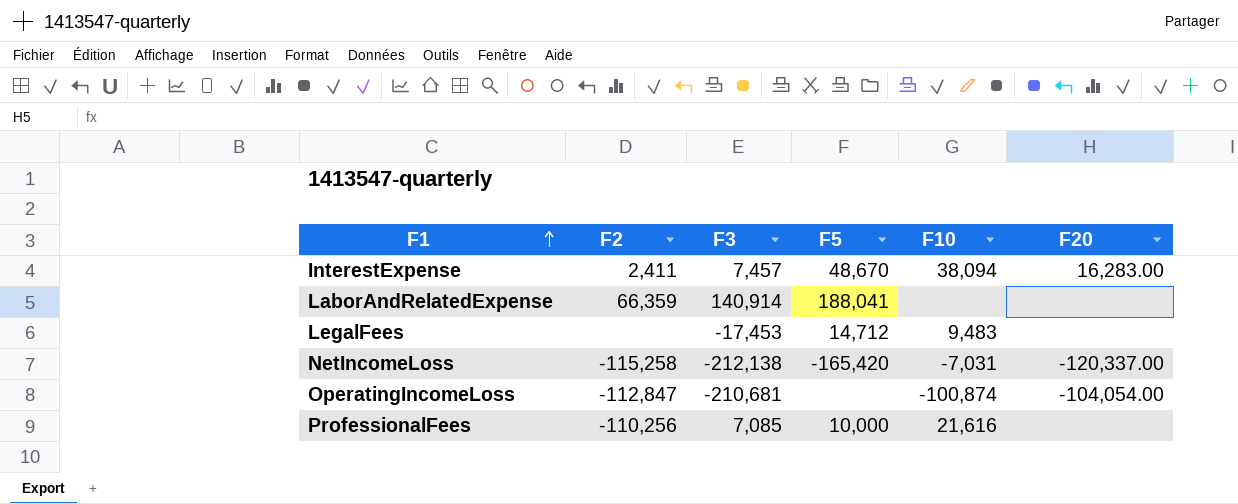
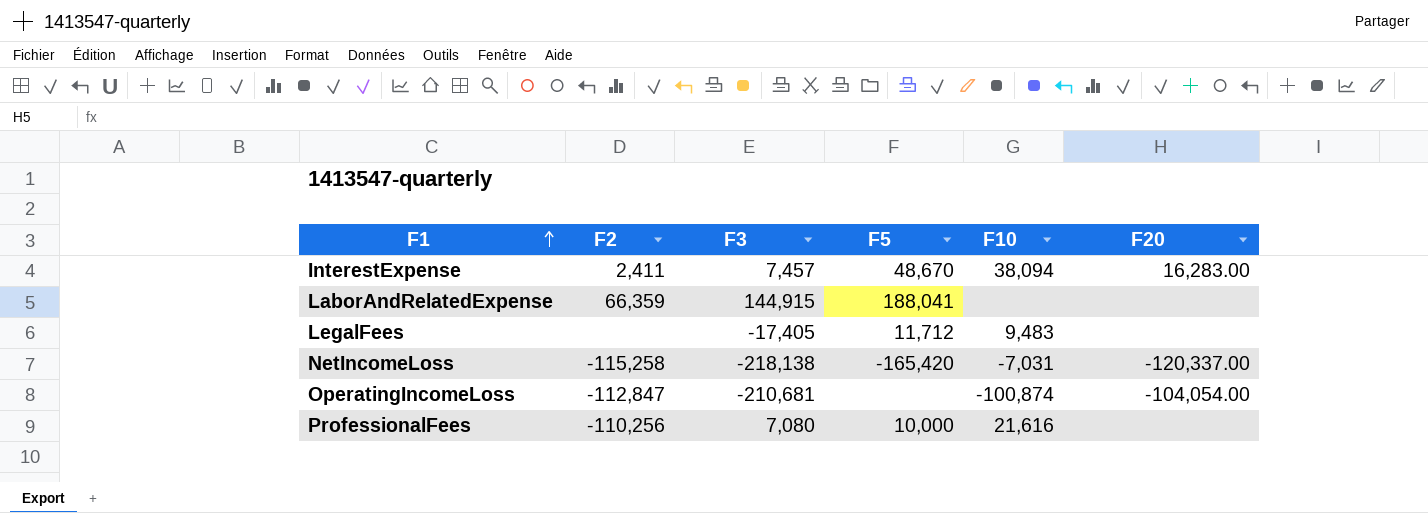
LaborAndRelatedExpense | F3: 140,914 -> 144,915
LegalFees | F3: -17,453 -> -17,405
LegalFees | F5: 14,712 -> 11,712
NetIncomeLoss | F3: -212,138 -> -218,138
ProfessionalFees | F3: 7,085 -> 7,080

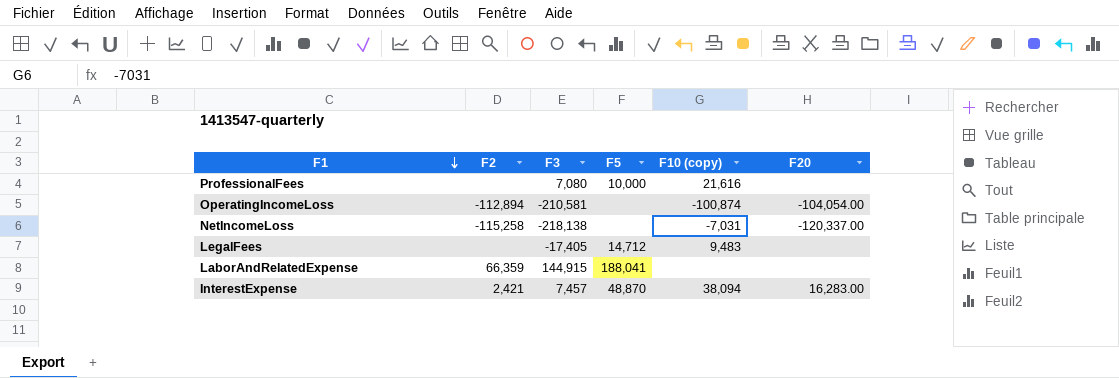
row order: F1 ascending -> F1 descending
column name: F10 -> F10 (copy)
ProfessionalFees | F2: -110,256 -> none
OperatingIncomeLoss | F2: -112,847 -> -112,894
OperatingIncomeLoss | F3: -210,681 -> -210,581
NetIncomeLoss | F5: -165,420 -> none
LegalFees | F5: 11,712 -> 14,712
InterestExpense | F2: 2,411 -> 2,421
InterestExpense | F5: 48,670 -> 48,870

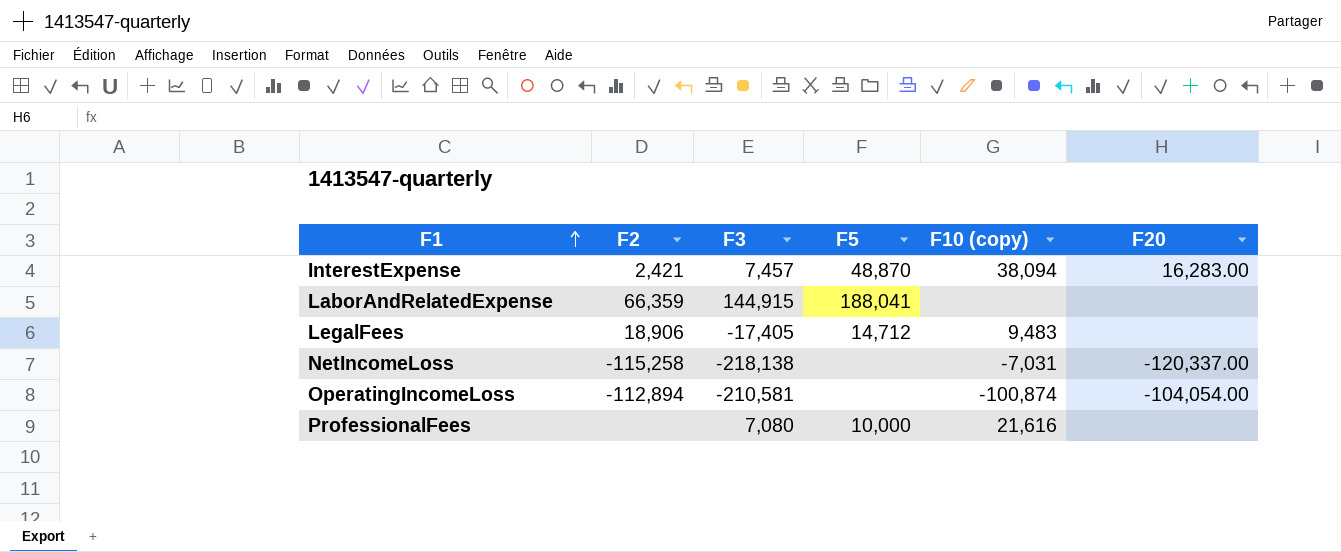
row order: F1 descending -> F1 ascending
LegalFees | F2: none -> 18,906

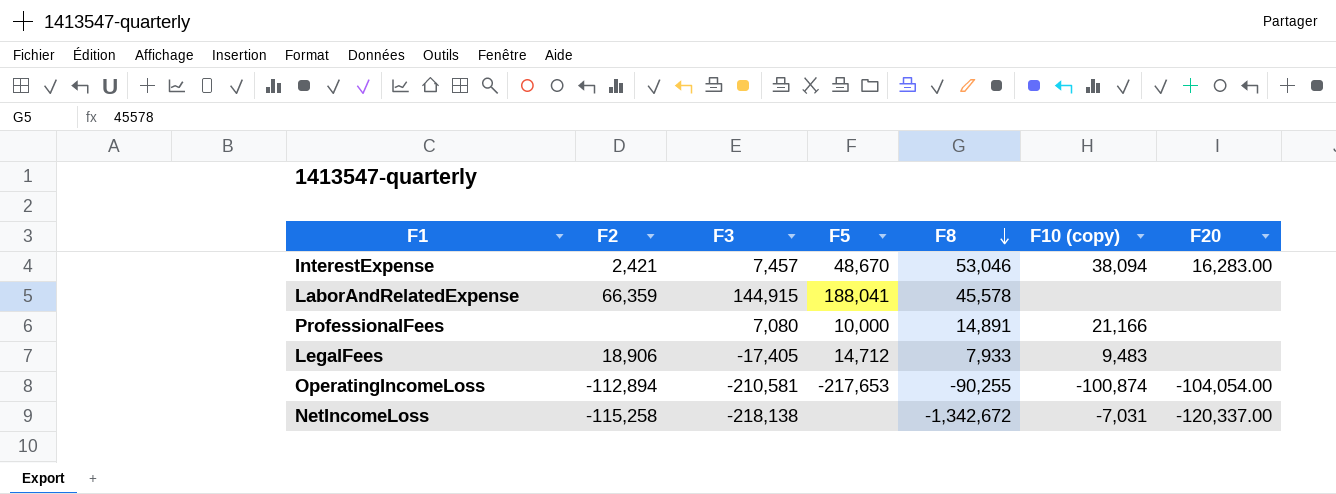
row order: F1 ascending -> F8 descending
column F8 | position: none -> 5
InterestExpense | F5: 48,870 -> 48,670
ProfessionalFees | F10 (copy): 21,616 -> 21,166
OperatingIncomeLoss | F5: none -> -217,653

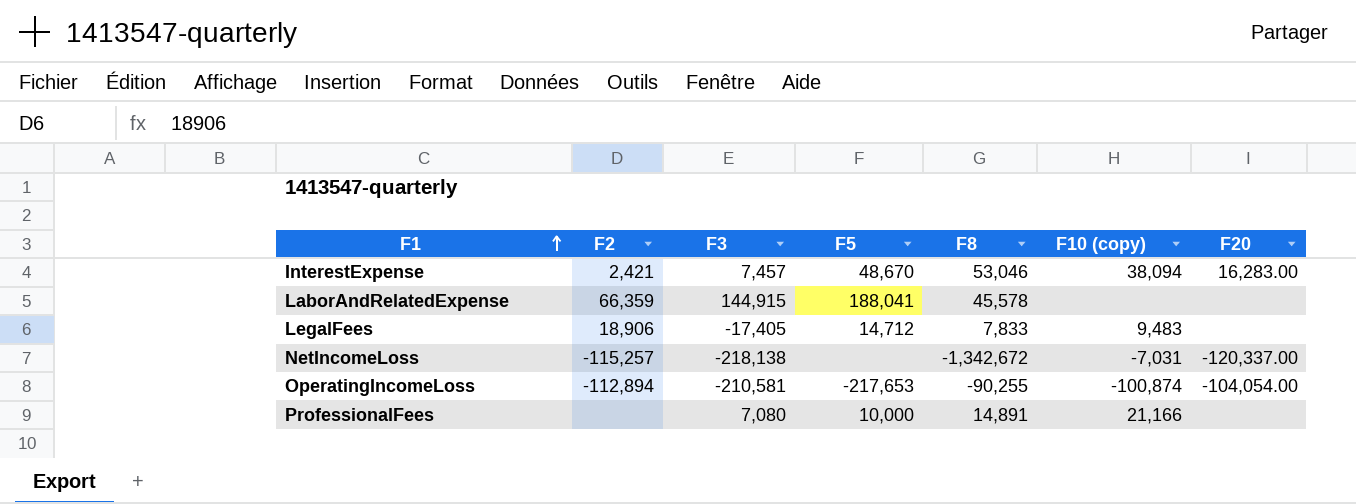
row order: F8 descending -> F1 ascending
LegalFees | F8: 7,933 -> 7,833
NetIncomeLoss | F2: -115,258 -> -115,257

